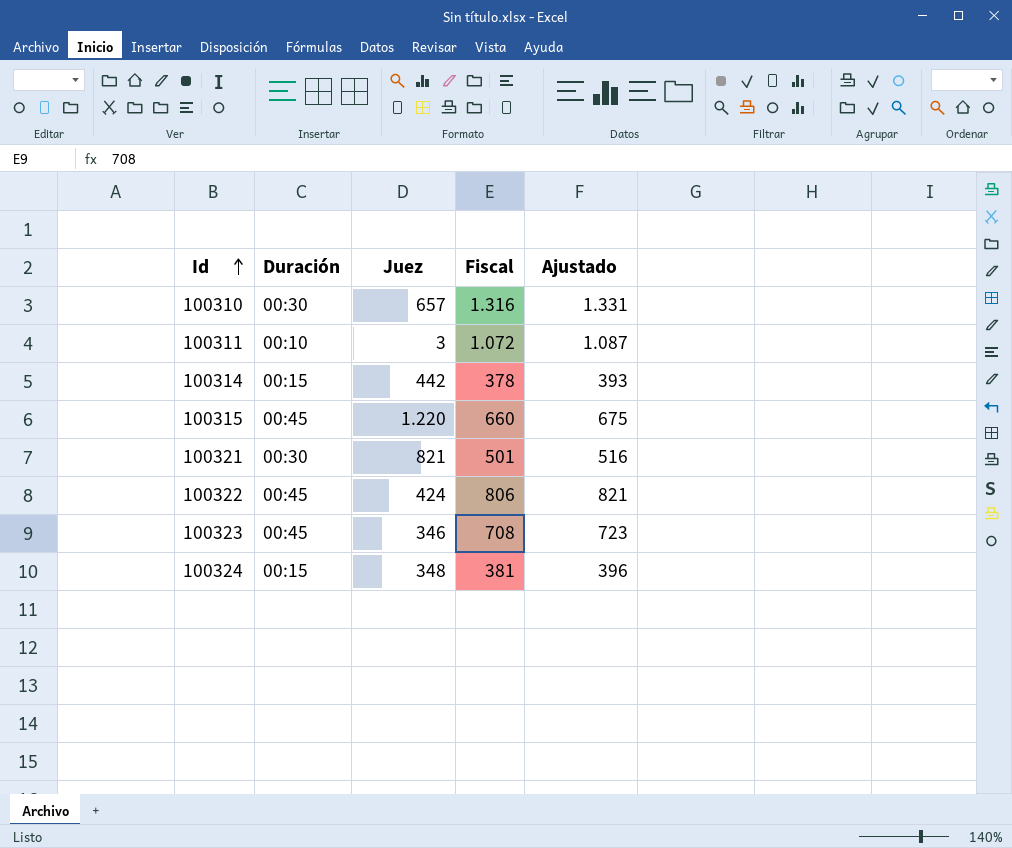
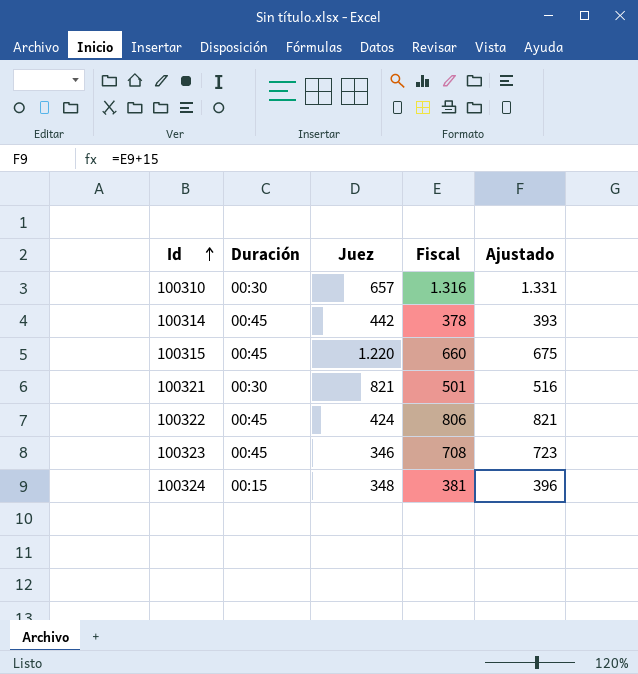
row 100311: 00:10 | 3 | 1.072 | 1.087 -> none
100314 | Duración: 00:15 -> 00:45

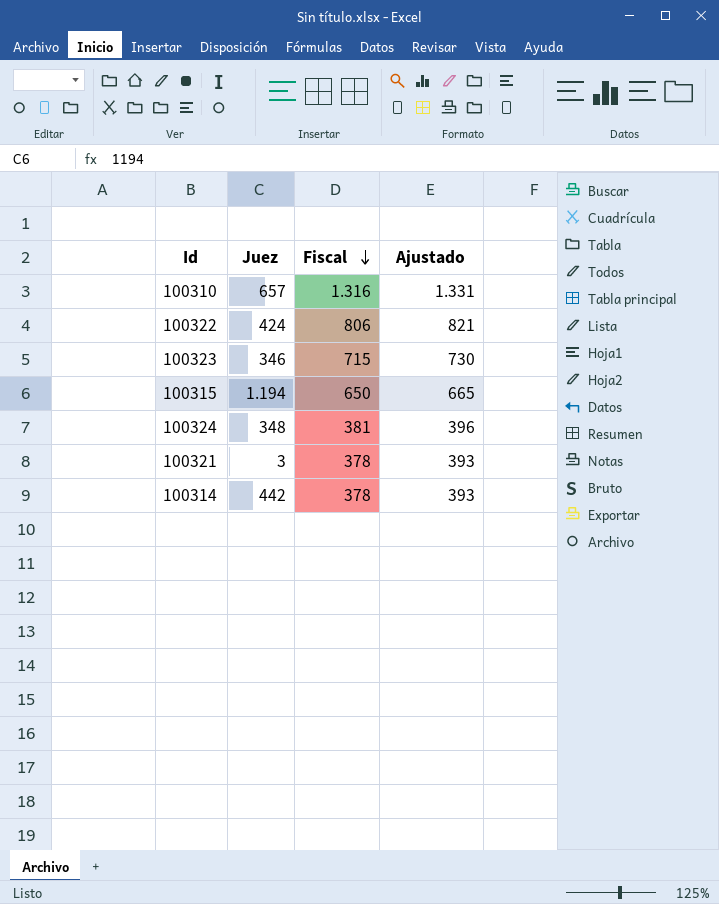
row order: Id ascending -> Fiscal descending
column Duración | position: 2 -> none
100323 | Fiscal: 708 -> 715
100323 | Ajustado: 723 -> 730
100315 | Juez: 1.220 -> 1.194
100315 | Fiscal: 660 -> 650
100315 | Ajustado: 675 -> 665
100321 | Juez: 821 -> 3
100321 | Fiscal: 501 -> 378
100321 | Ajustado: 516 -> 393

